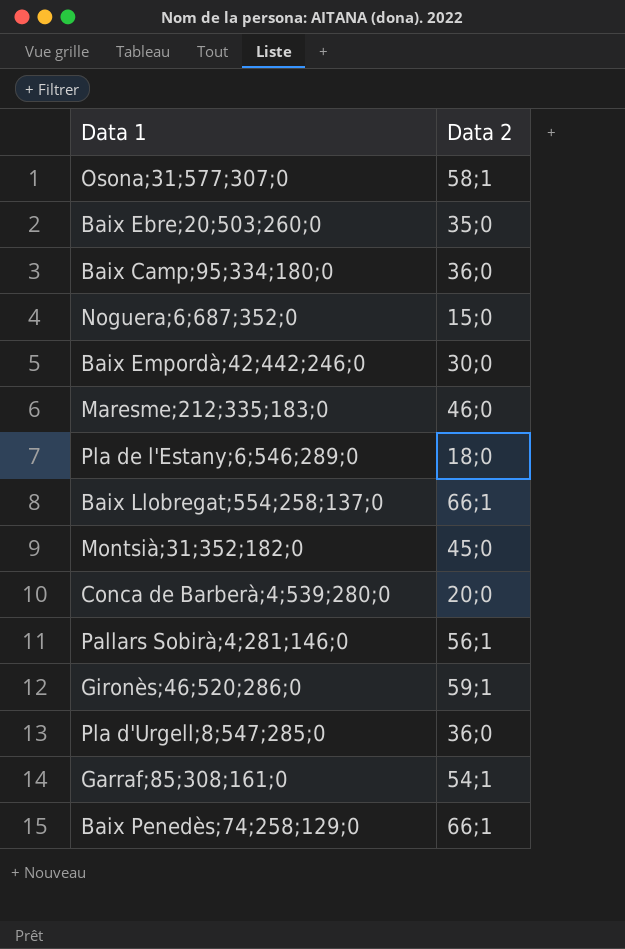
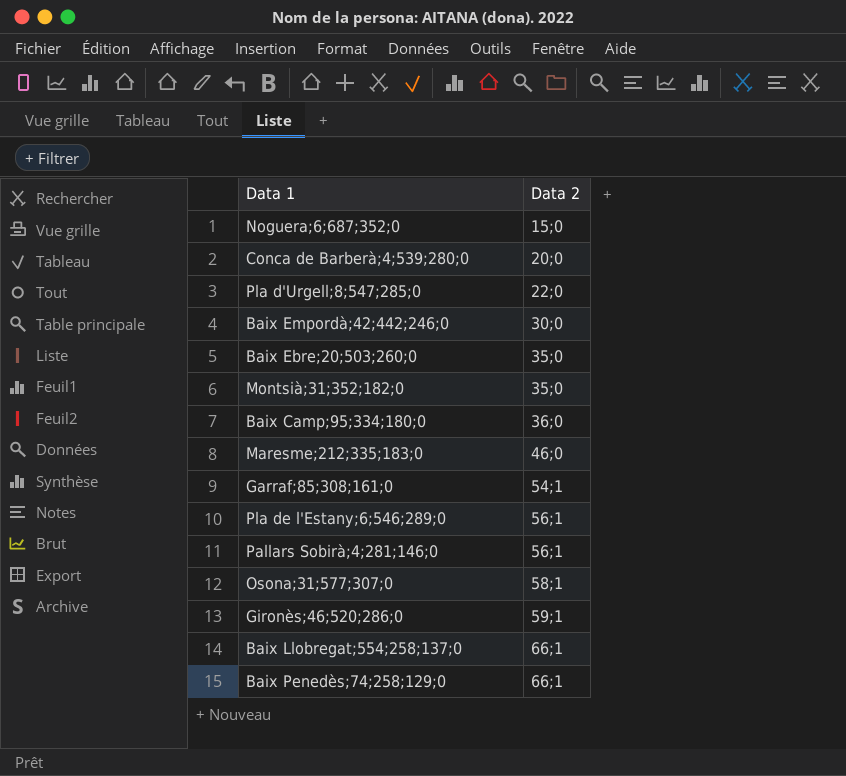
row order: none -> Data 2 ascending
Pla d'Urgell;8;547;285;0 | Data 2: 36;0 -> 22;0
Montsià;31;352;182;0 | Data 2: 45;0 -> 35;0
Pla de l'Estany;6;546;289;0 | Data 2: 18;0 -> 56;1

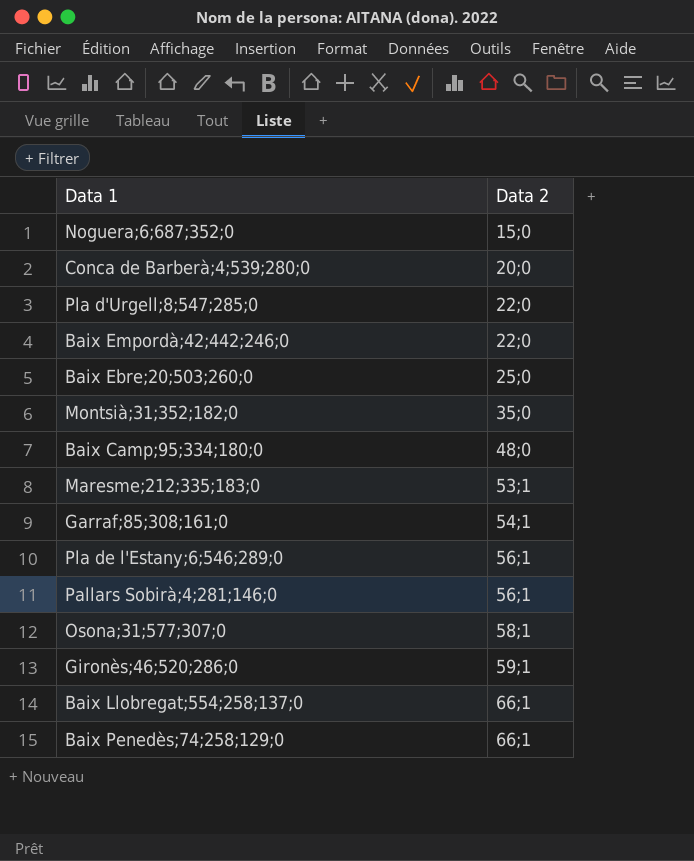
Baix Empordà;42;442;246;0 | Data 2: 30;0 -> 22;0
Baix Ebre;20;503;260;0 | Data 2: 35;0 -> 25;0
Baix Camp;95;334;180;0 | Data 2: 36;0 -> 48;0
Maresme;212;335;183;0 | Data 2: 46;0 -> 53;1

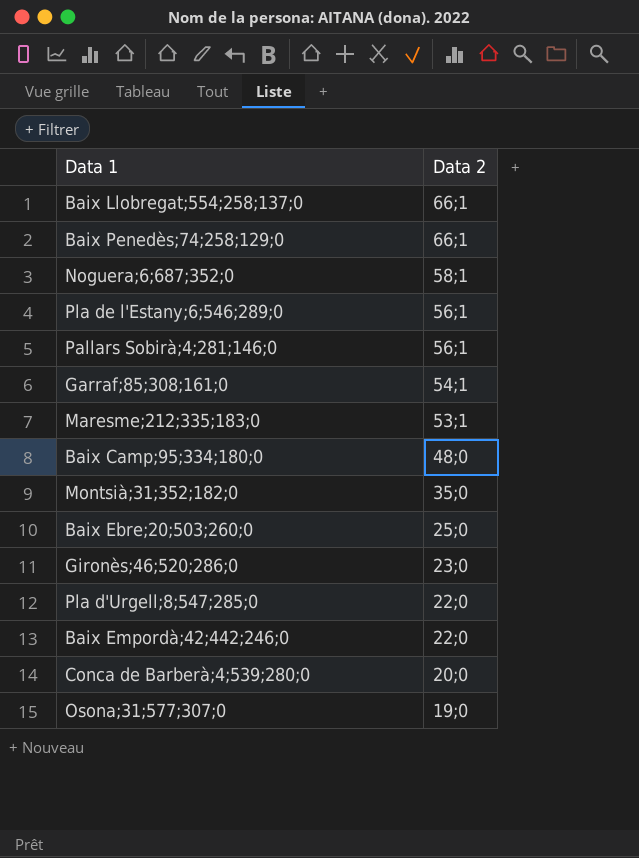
row order: Data 2 ascending -> Data 2 descending
Noguera;6;687;352;0 | Data 2: 15;0 -> 58;1
Gironès;46;520;286;0 | Data 2: 59;1 -> 23;0
Osona;31;577;307;0 | Data 2: 58;1 -> 19;0

